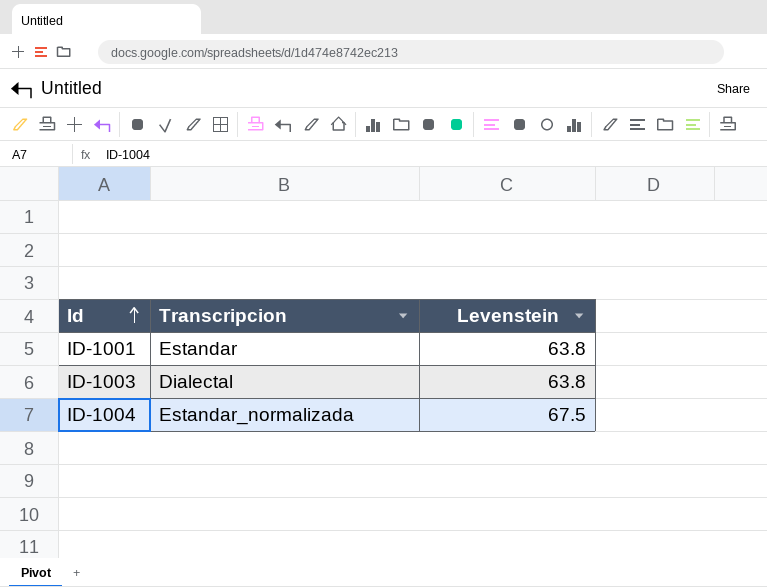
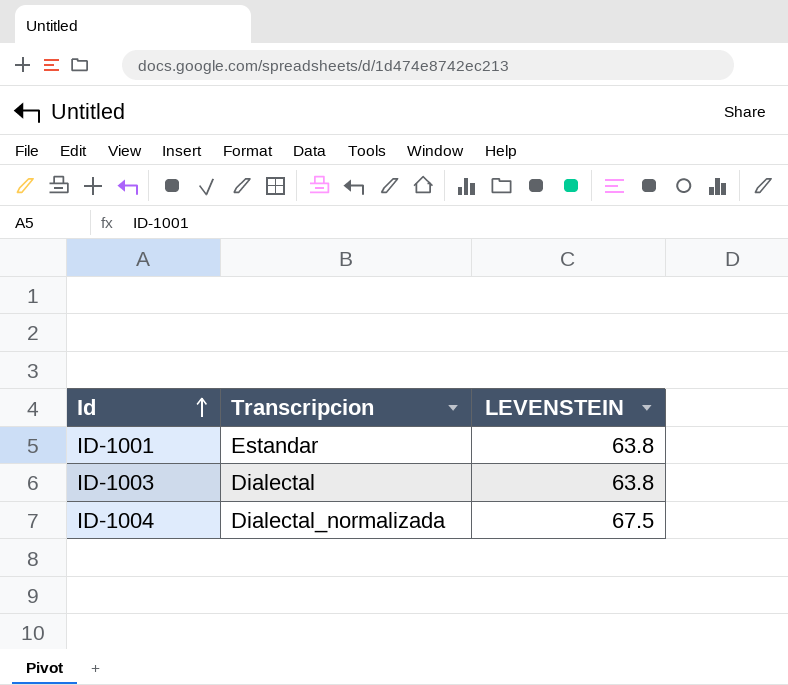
column name: Levenstein -> LEVENSTEIN
ID-1004 | Transcripcion: Estandar_normalizada -> Dialectal_normalizada

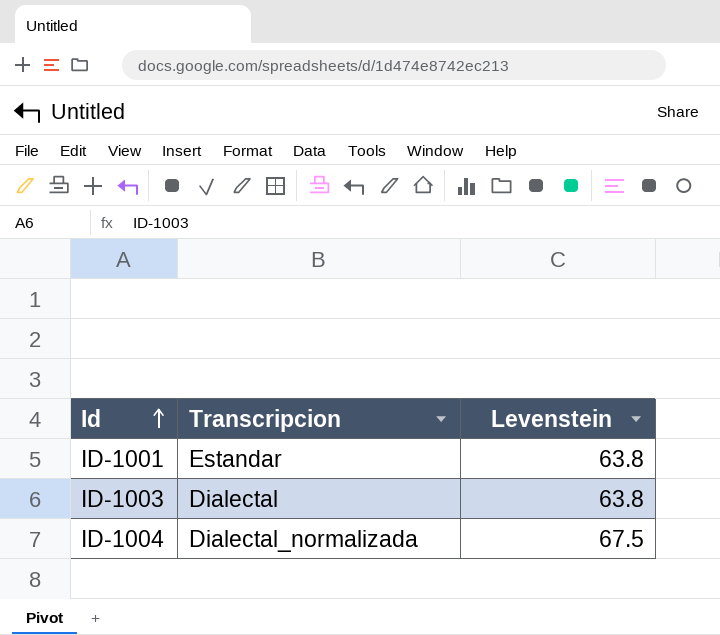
column name: LEVENSTEIN -> Levenstein

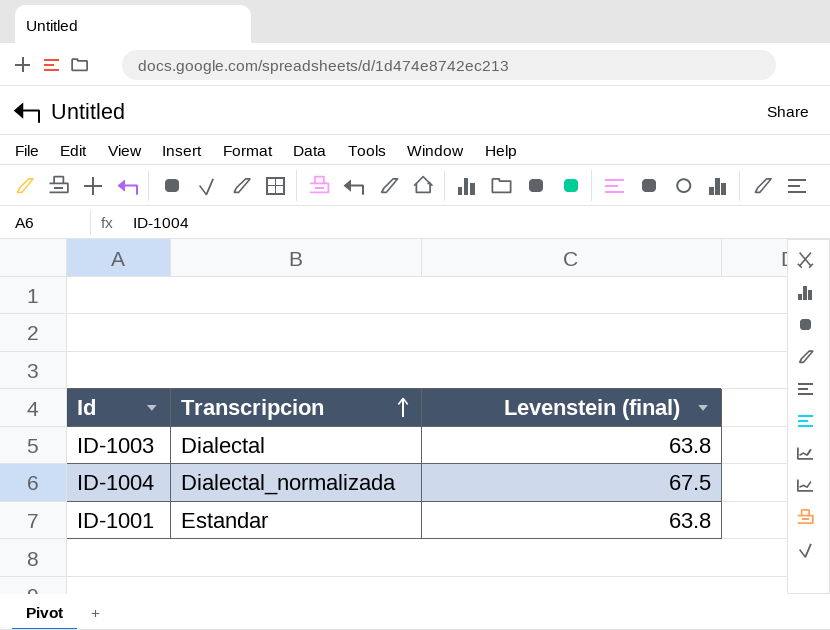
row order: Id ascending -> Transcripcion ascending
column name: Levenstein -> Levenstein (final)

